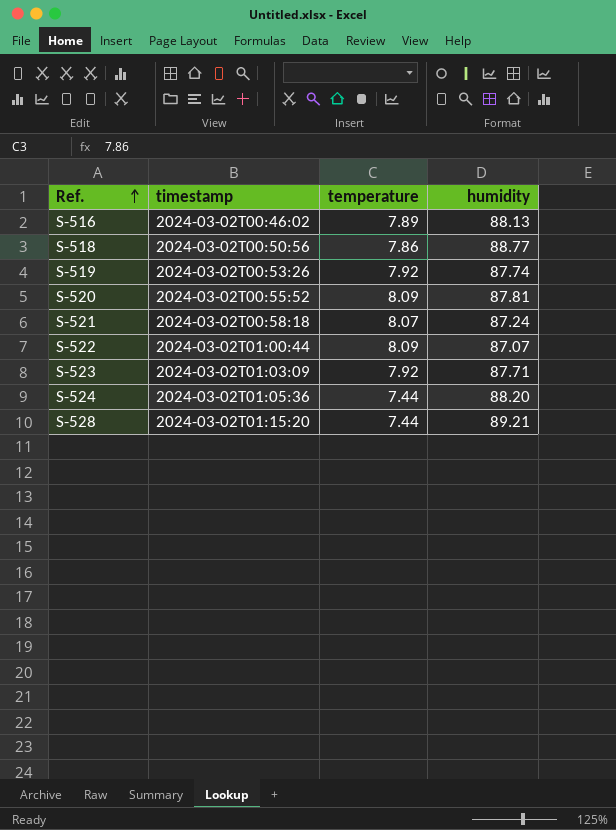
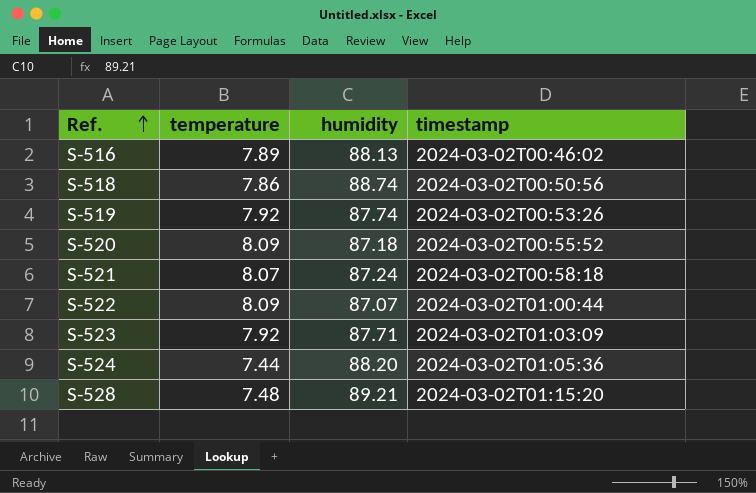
column timestamp | position: 2 -> 4
S-518 | humidity: 88.77 -> 88.74
S-520 | humidity: 87.81 -> 87.18
S-528 | temperature: 7.44 -> 7.48

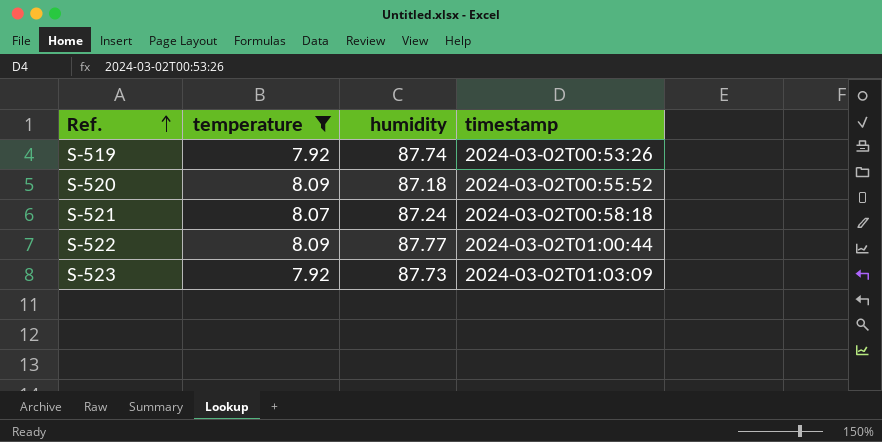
filter: none -> temperature >= 7.92
S-522 | humidity: 87.07 -> 87.77
S-523 | humidity: 87.71 -> 87.73

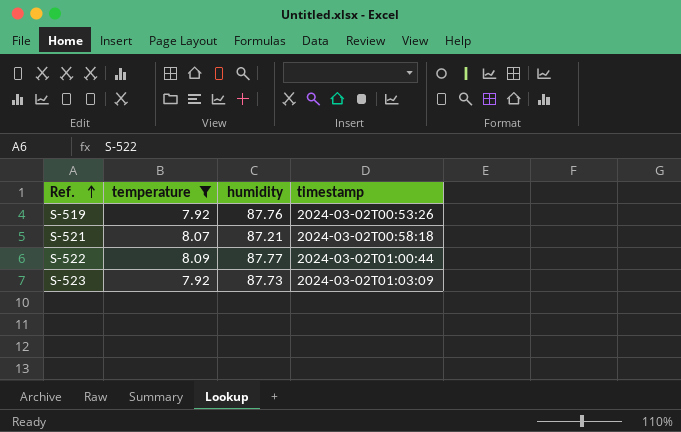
row S-520: 8.09 | 87.18 | 2024-03-02T00:55:52 -> none
S-519 | humidity: 87.74 -> 87.76
S-521 | humidity: 87.24 -> 87.21

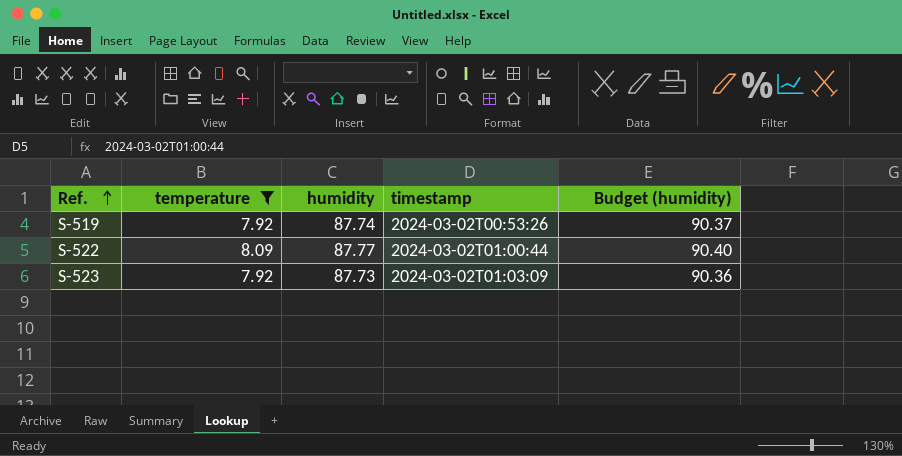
column Budget (humidity) | formula: none -> [humidity] * 1.03
row S-521: 8.07 | 87.21 | 2024-03-02T00:58:18 -> none
S-519 | humidity: 87.76 -> 87.74

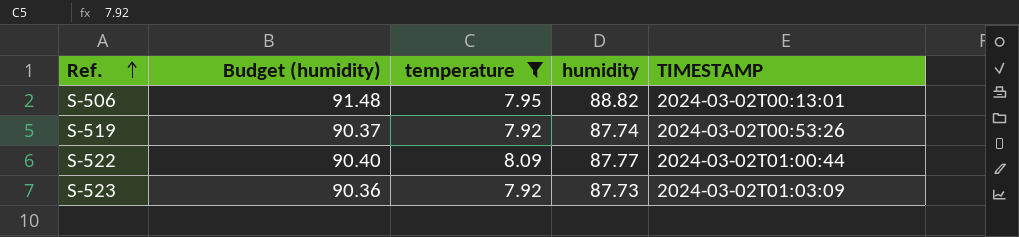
column Budget (humidity) | position: 5 -> 2
column name: timestamp -> TIMESTAMP
row S-506: none -> 91.48 | 7.95 | 88.82 | 2024-03-02T00:13:01

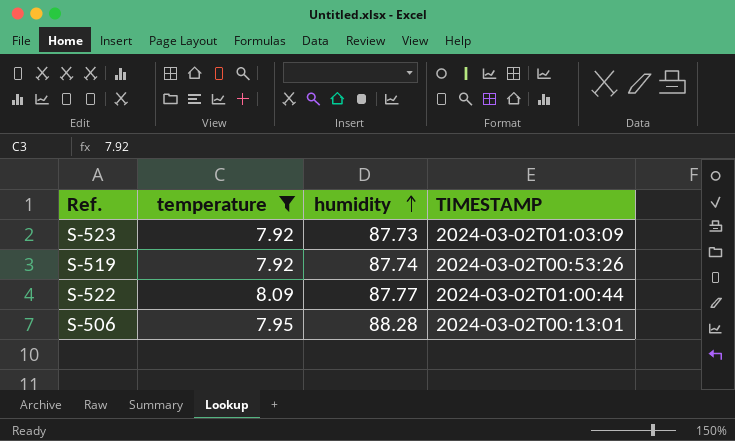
row order: Ref. ascending -> humidity ascending
column Budget (humidity) | formula: [humidity] * 1.03 -> none
S-506 | humidity: 88.82 -> 88.28

